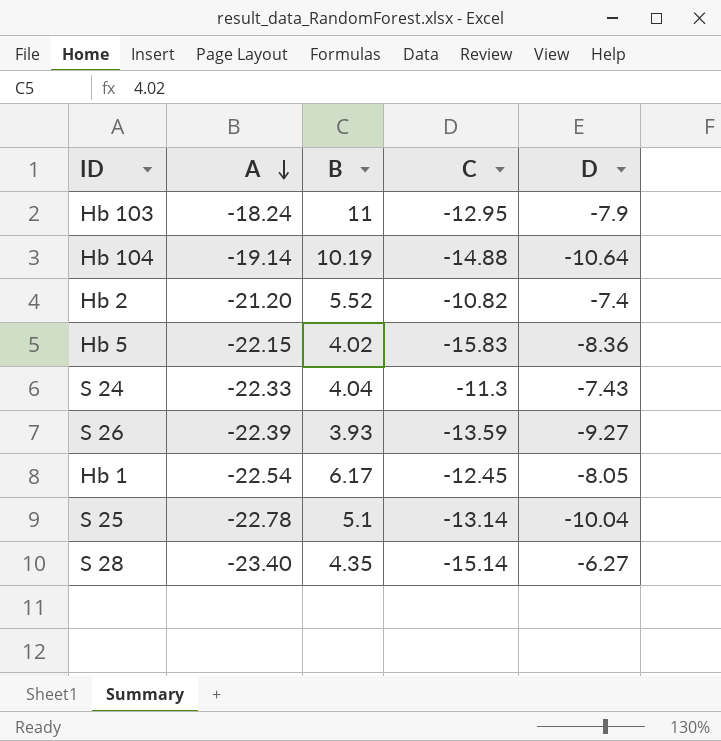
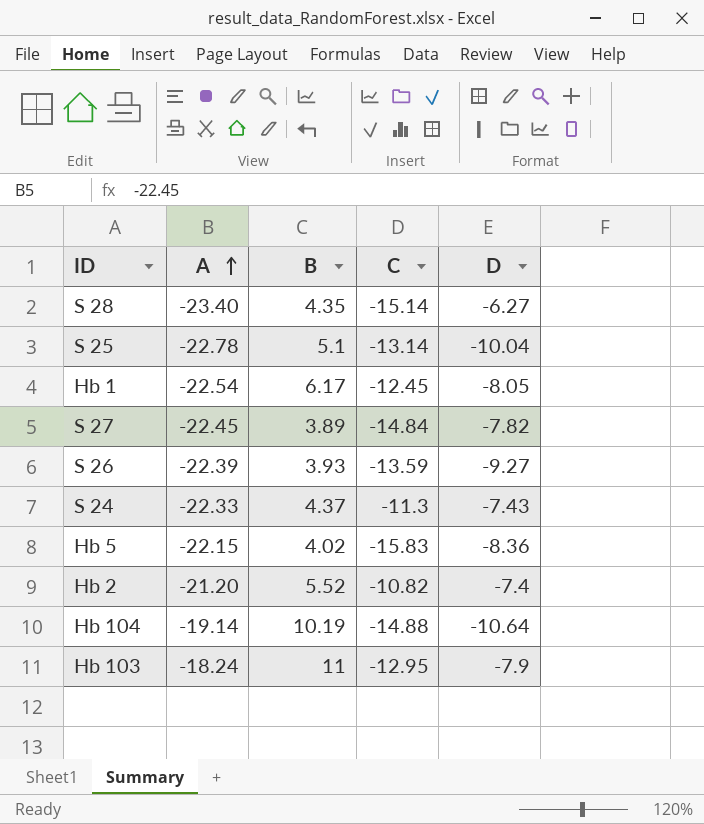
row order: A descending -> A ascending
row S 27: none -> -22.45 | 3.89 | -14.84 | -7.82
S 24 | B: 4.04 -> 4.37

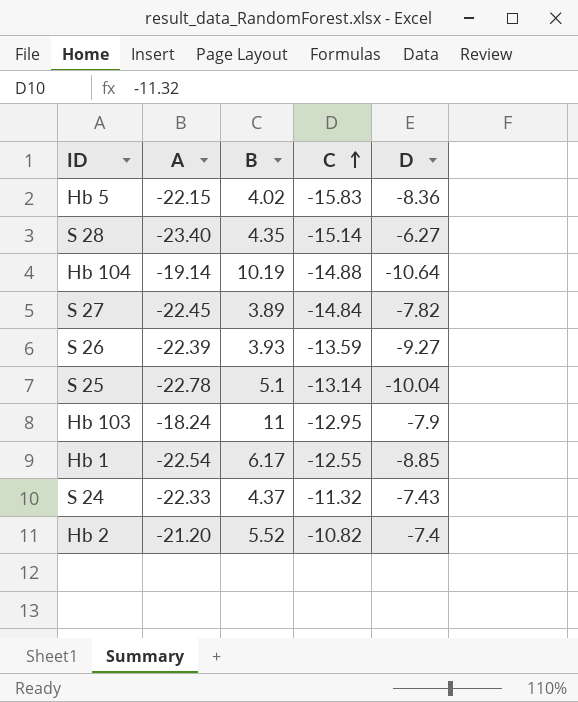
row order: A ascending -> C ascending
Hb 1 | C: -12.45 -> -12.55
Hb 1 | D: -8.05 -> -8.85
S 24 | C: -11.3 -> -11.32

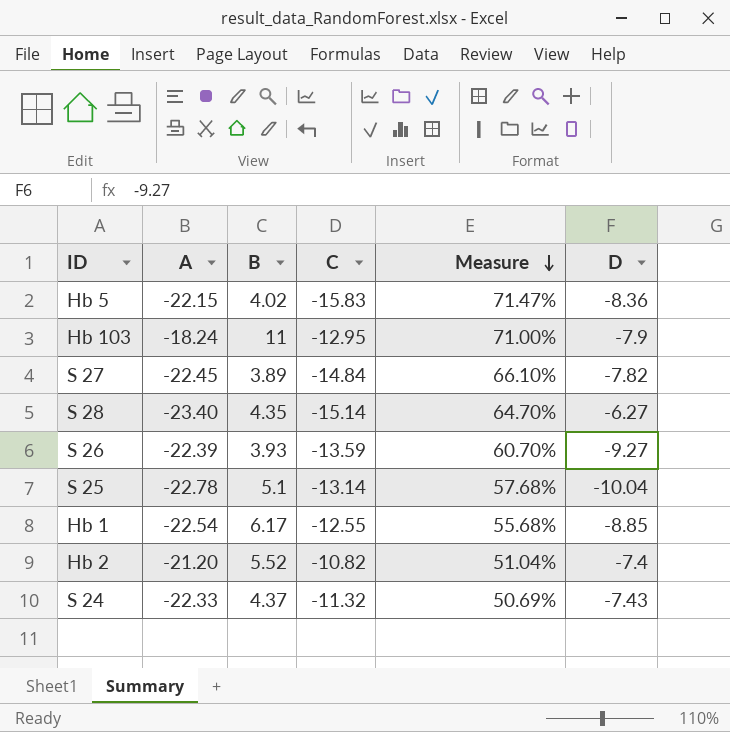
row order: C ascending -> Measure descending
column Measure | formula: none -> [C] / [A]
row Hb 104: -19.14 | 10.19 | -14.88 | -10.64 -> none

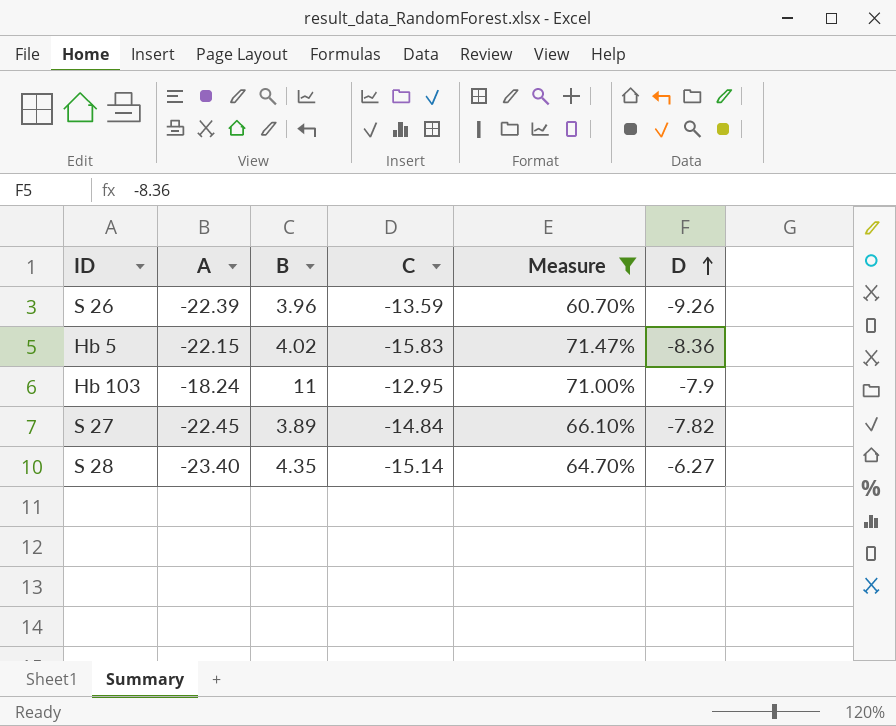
filter: none -> Measure >= 60.70%
row order: Measure descending -> D ascending
S 26 | B: 3.93 -> 3.96
S 26 | D: -9.27 -> -9.26

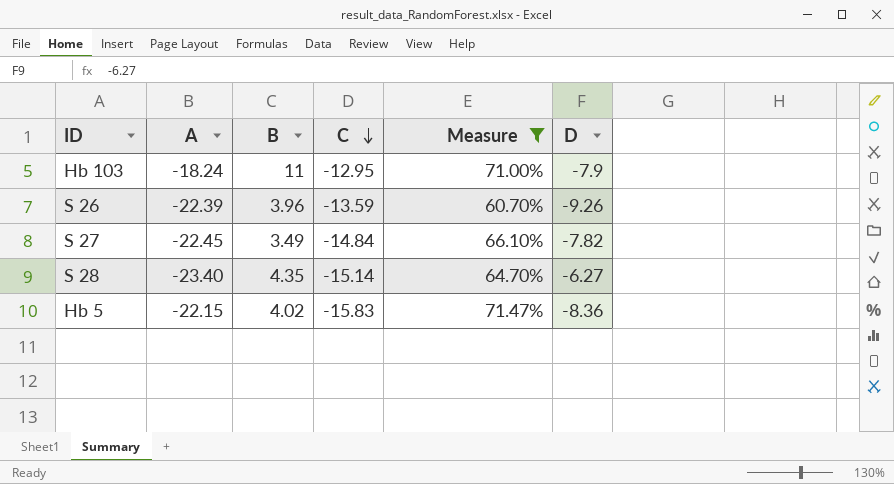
row order: D ascending -> C descending
S 27 | B: 3.89 -> 3.49

